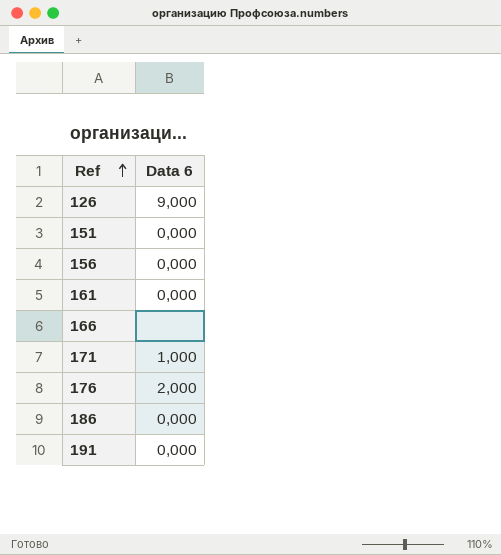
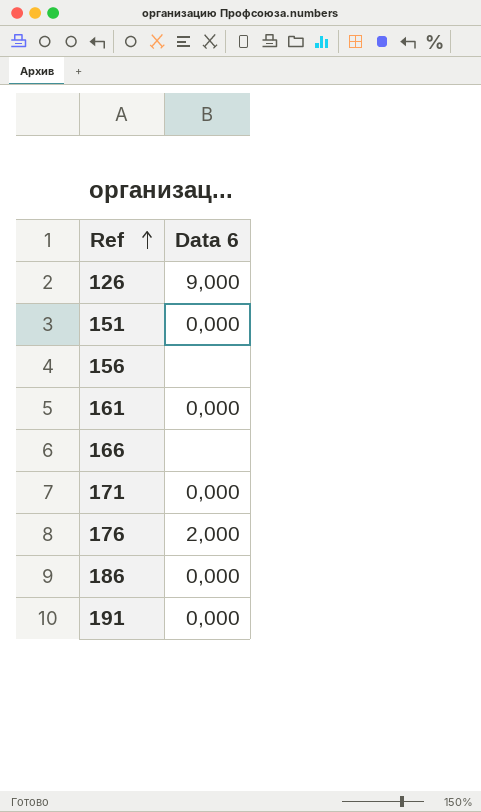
156 | Data 6: 0,000 -> none
171 | Data 6: 1,000 -> 0,000

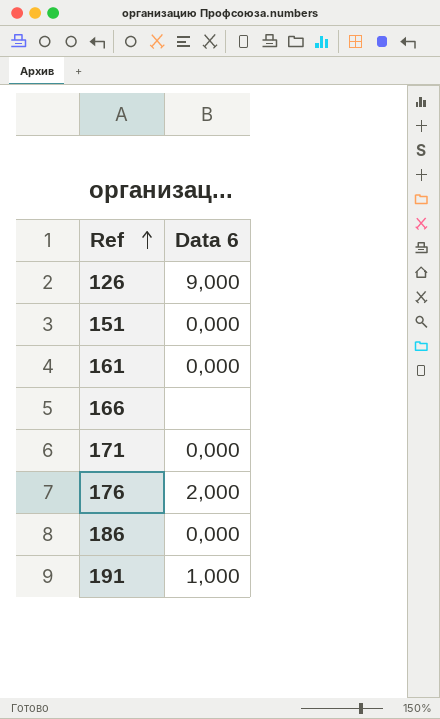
row 156: none -> none
191 | Data 6: 0,000 -> 1,000

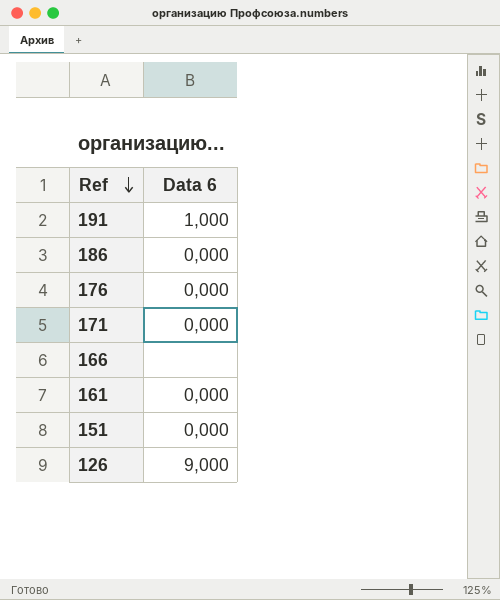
row order: Ref ascending -> Ref descending
176 | Data 6: 2,000 -> 0,000

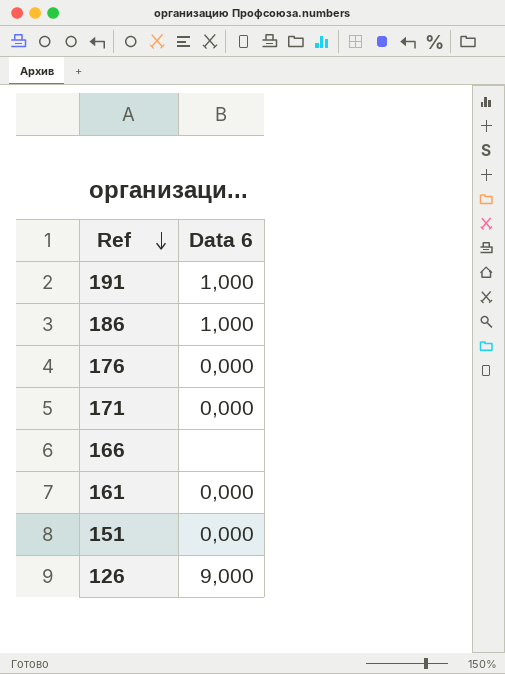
186 | Data 6: 0,000 -> 1,000

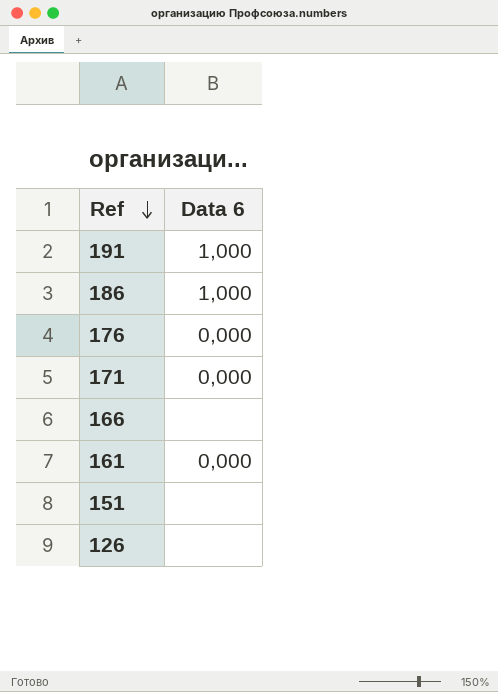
151 | Data 6: 0,000 -> none
126 | Data 6: 9,000 -> none

